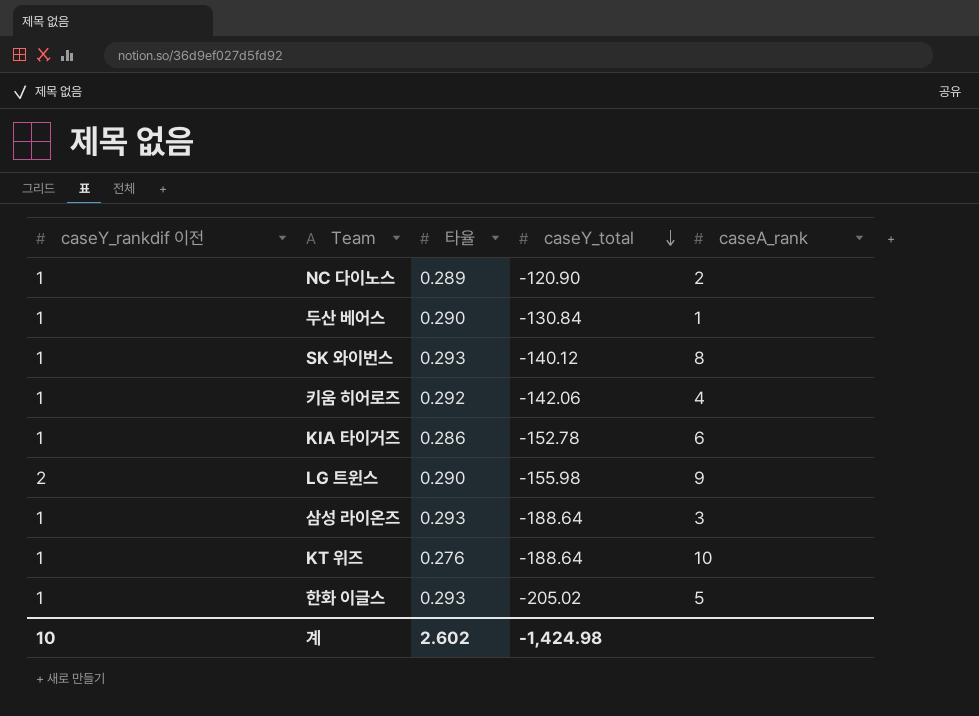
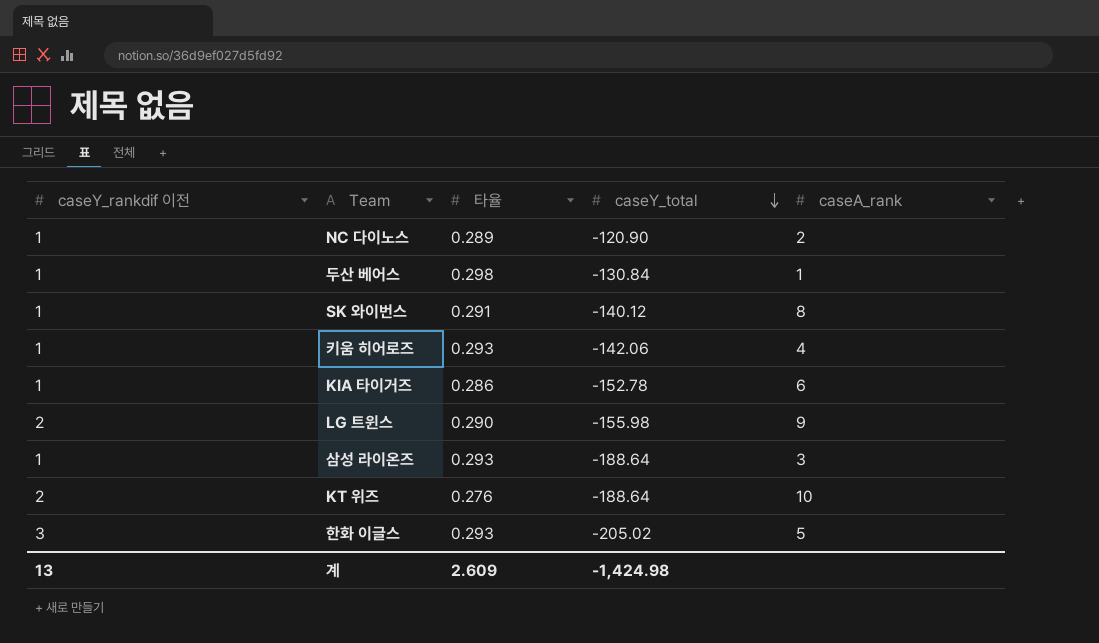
두산 베어스 | 타율: 0.290 -> 0.298
SK 와이번스 | 타율: 0.293 -> 0.291
키움 히어로즈 | 타율: 0.292 -> 0.293
KT 위즈 | caseY_rankdif 이전: 1 -> 2
한화 이글스 | caseY_rankdif 이전: 1 -> 3
계 | caseY_rankdif 이전: 10 -> 13
계 | 타율: 2.602 -> 2.609

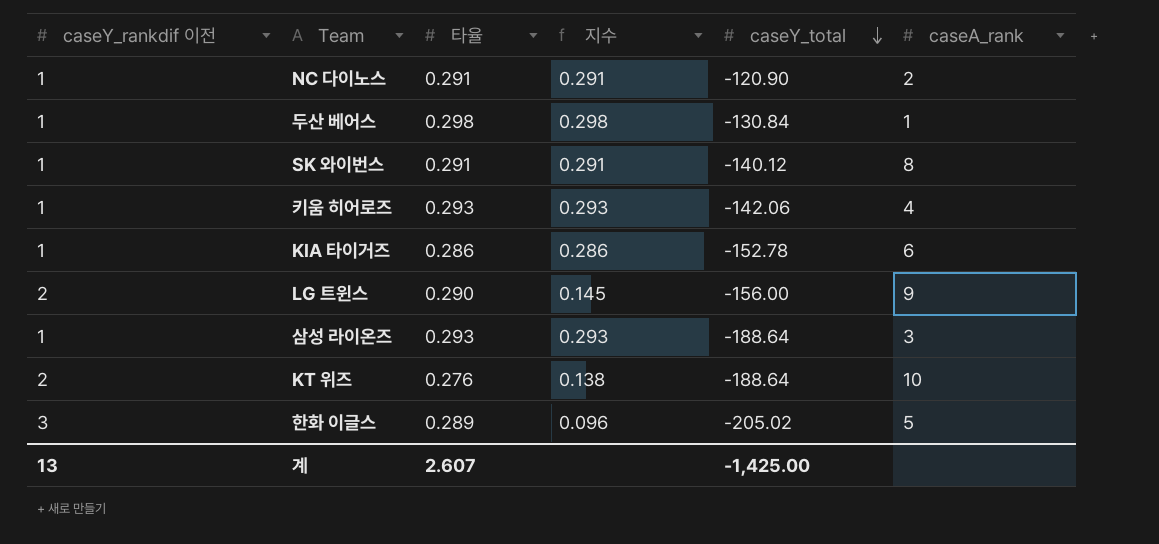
column 지수 | formula: none -> [타율] / [caseY_rankdif 이전]
NC 다이노스 | 타율: 0.289 -> 0.291
LG 트윈스 | caseY_total: -155.98 -> -156.00
한화 이글스 | 타율: 0.293 -> 0.289
계 | 타율: 2.609 -> 2.607
계 | caseY_total: -1,424.98 -> -1,425.00

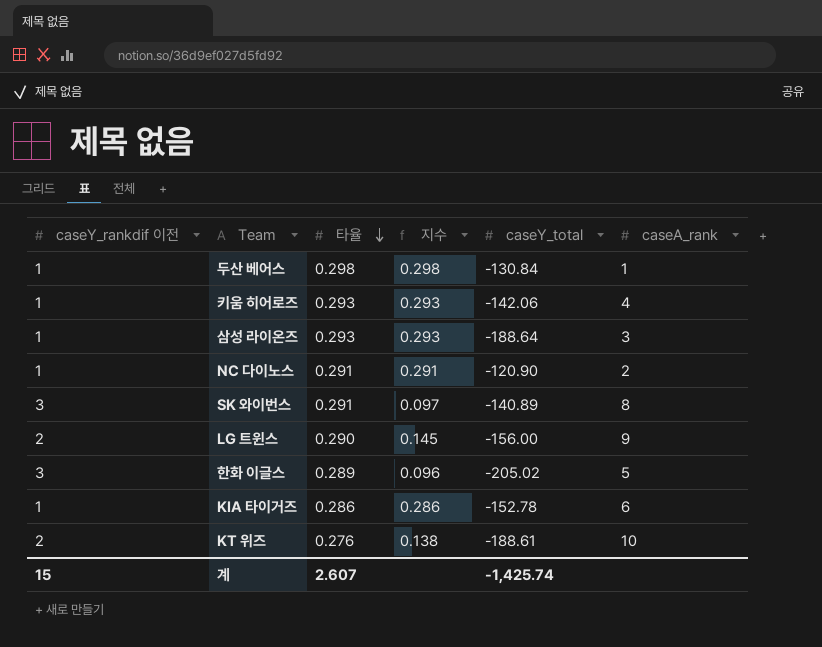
row order: caseY_total descending -> 타율 descending
SK 와이번스 | caseY_rankdif 이전: 1 -> 3
SK 와이번스 | 지수: 0.291 -> 0.097
SK 와이번스 | caseY_total: -140.12 -> -140.89
KT 위즈 | caseY_total: -188.64 -> -188.61
계 | caseY_rankdif 이전: 13 -> 15
계 | caseY_total: -1,425.00 -> -1,425.74

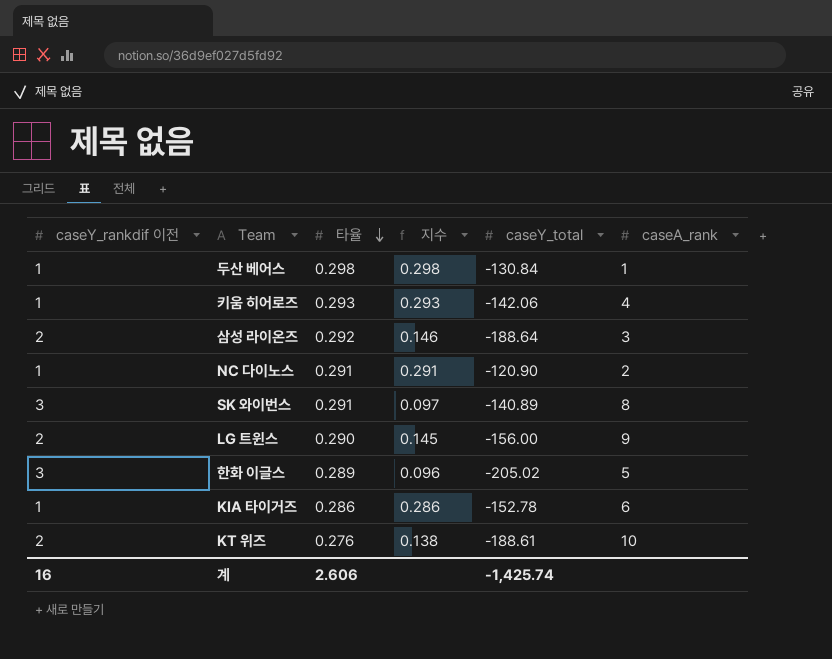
삼성 라이온즈 | caseY_rankdif 이전: 1 -> 2
삼성 라이온즈 | 타율: 0.293 -> 0.292
삼성 라이온즈 | 지수: 0.293 -> 0.146
계 | caseY_rankdif 이전: 15 -> 16
계 | 타율: 2.607 -> 2.606

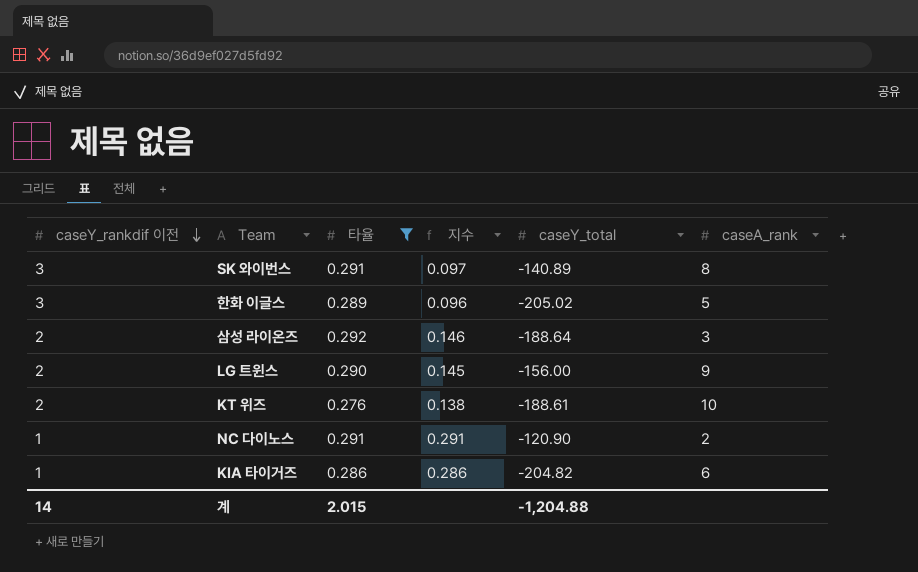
filter: none -> 타율 <= 0.292
row order: 타율 descending -> caseY_rankdif 이전 descending
KIA 타이거즈 | caseY_total: -152.78 -> -204.82
계 | caseY_rankdif 이전: 16 -> 14
계 | 타율: 2.606 -> 2.015
계 | caseY_total: -1,425.74 -> -1,204.88

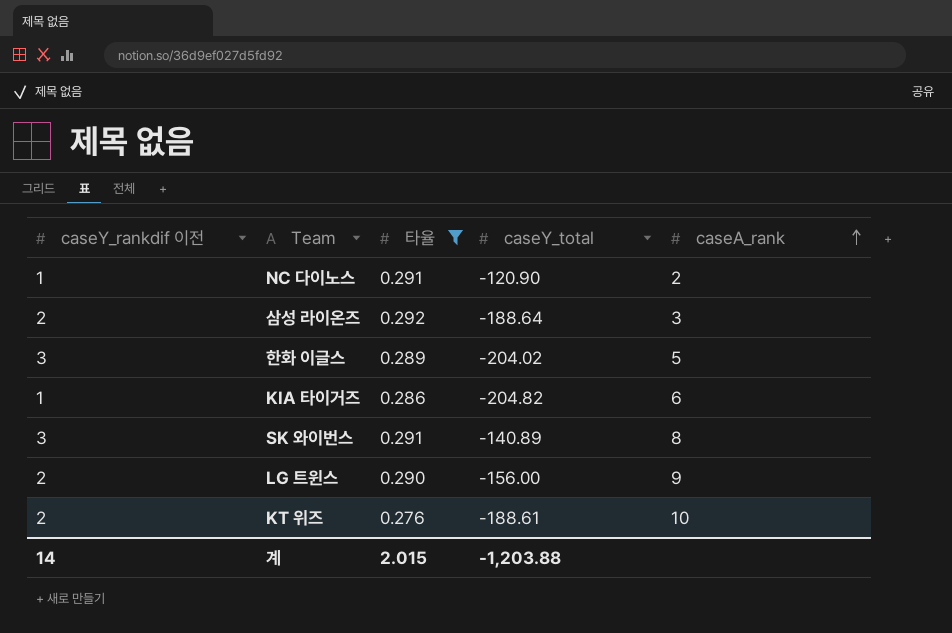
row order: caseY_rankdif 이전 descending -> caseA_rank ascending
column 지수 | formula: [타율] / [caseY_rankdif 이전] -> none
한화 이글스 | caseY_total: -205.02 -> -204.02
계 | caseY_total: -1,204.88 -> -1,203.88

